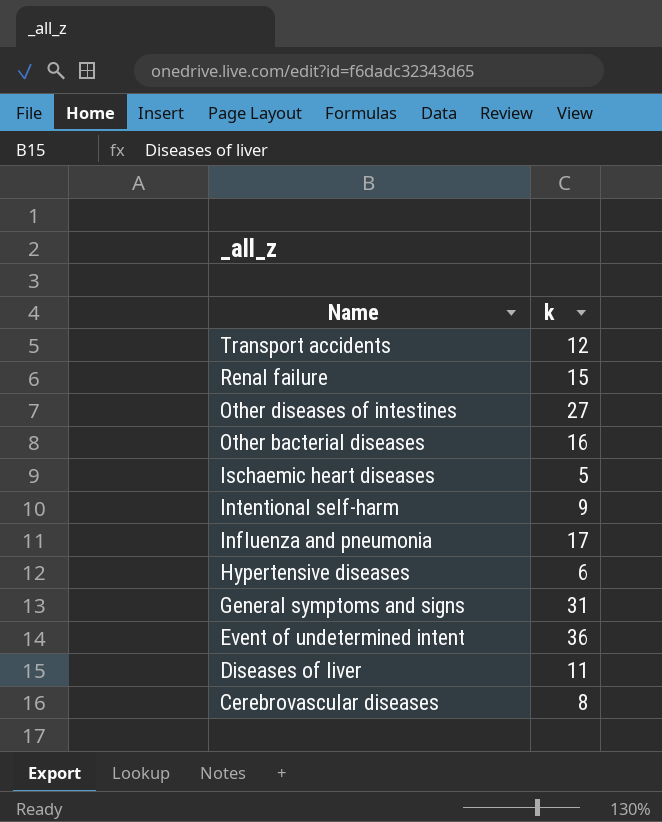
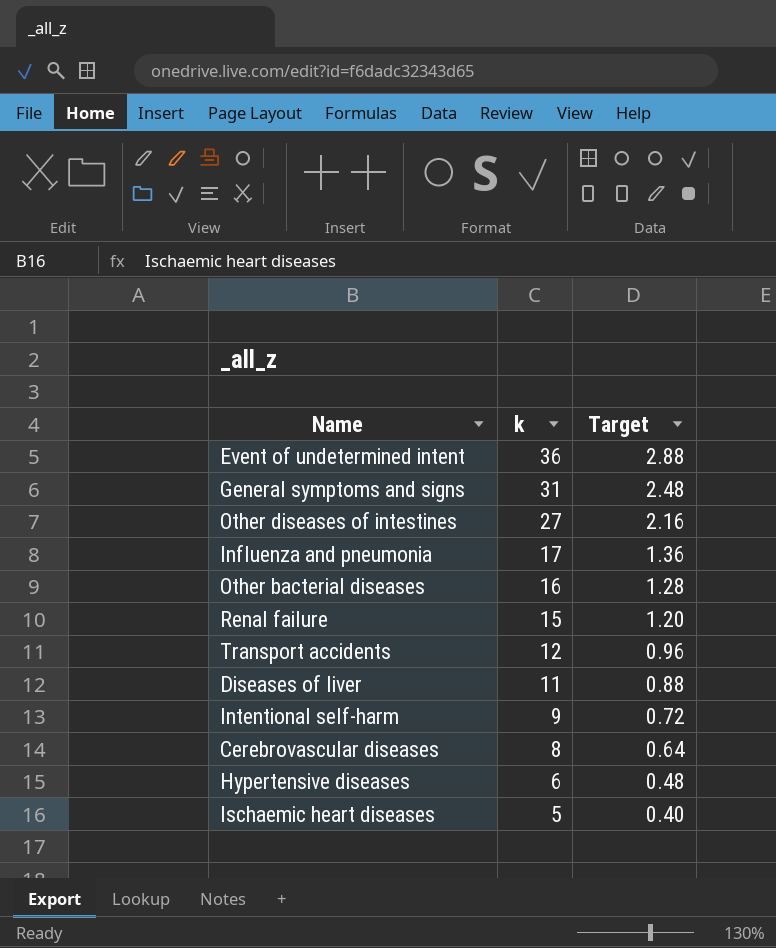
row order: Name descending -> k descending
column Target | formula: none -> [k] * 0.08

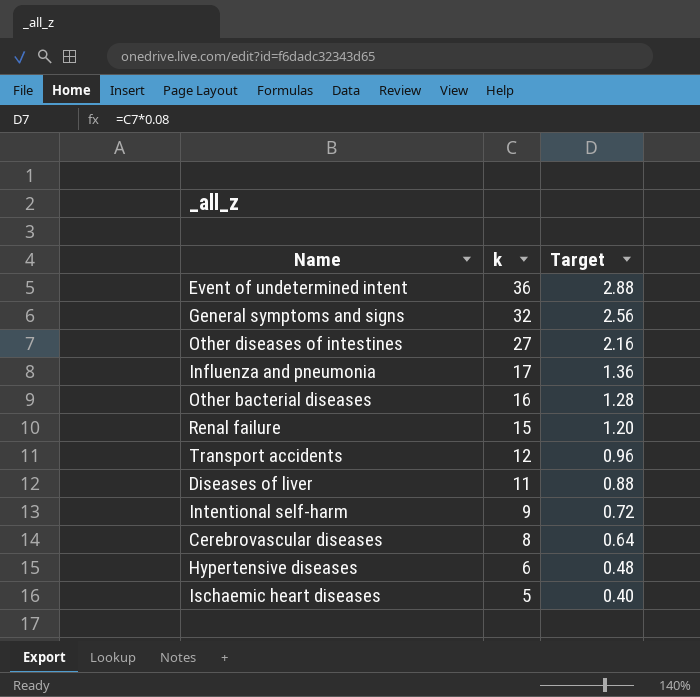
General symptoms and signs | k: 31 -> 32
General symptoms and signs | Target: 2.48 -> 2.56

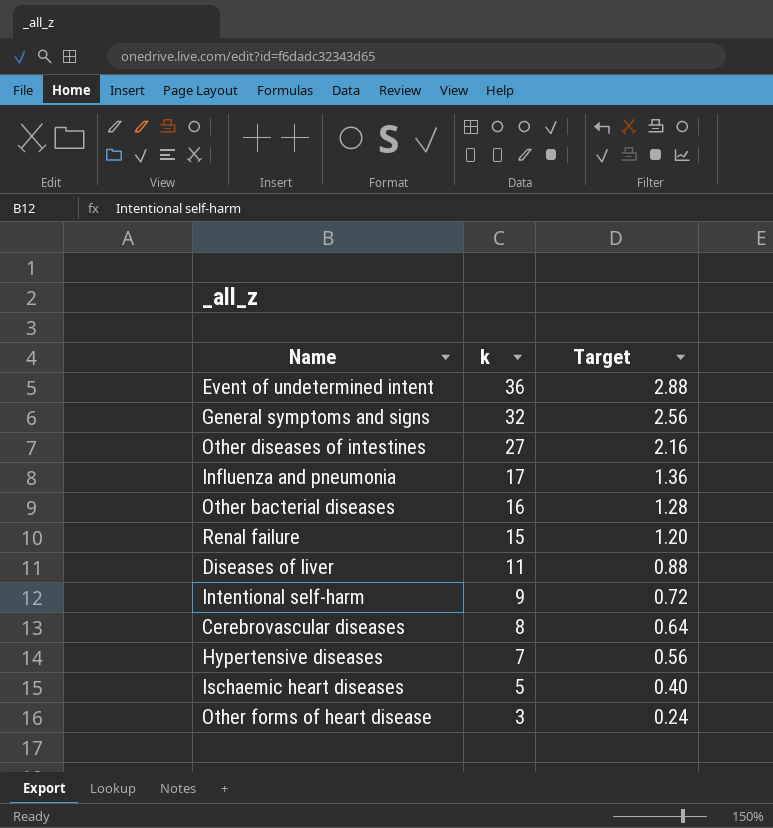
row Transport accidents: 12 | 0.96 -> none
Hypertensive diseases | k: 6 -> 7
Hypertensive diseases | Target: 0.48 -> 0.56
row Other forms of heart disease: none -> 3 | 0.24

